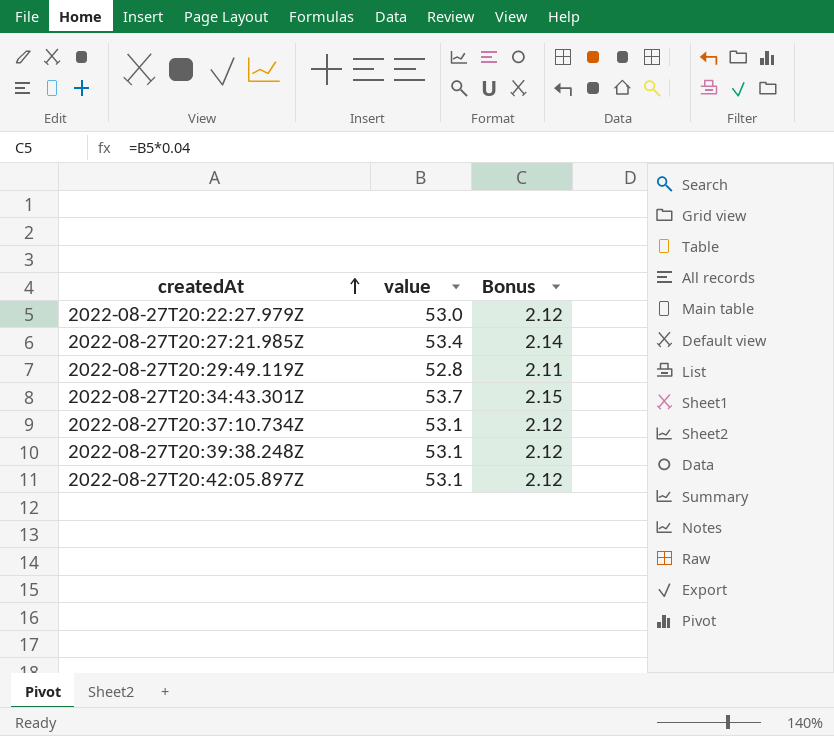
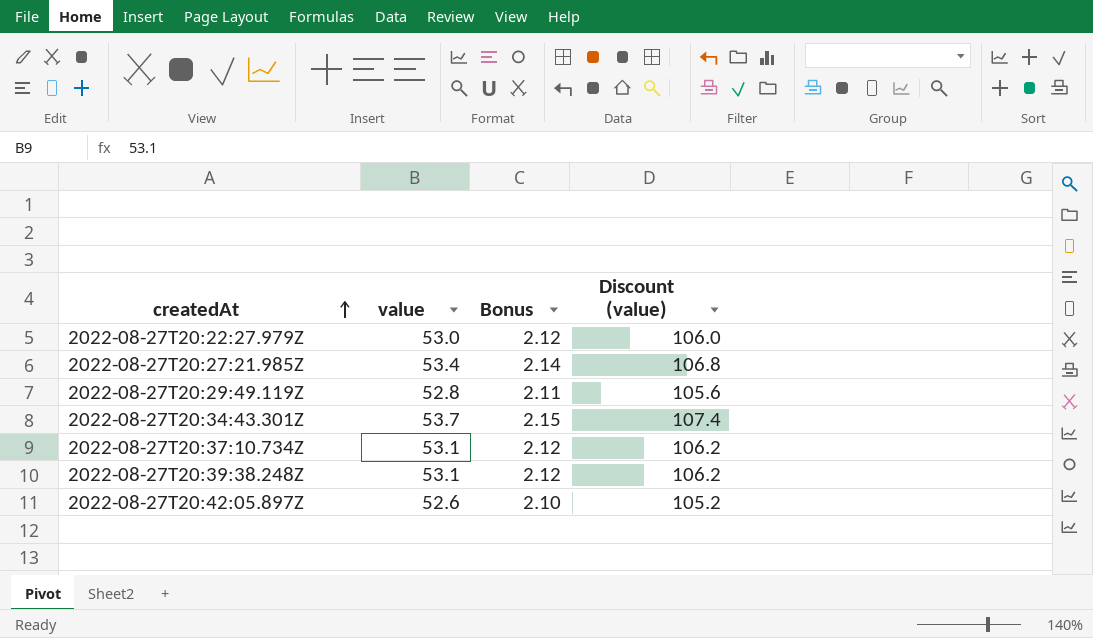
column Discount (value) | formula: none -> [value] * 2
2022-08-27T20:42:05.897Z | value: 53.1 -> 52.6
2022-08-27T20:42:05.897Z | Bonus: 2.12 -> 2.10

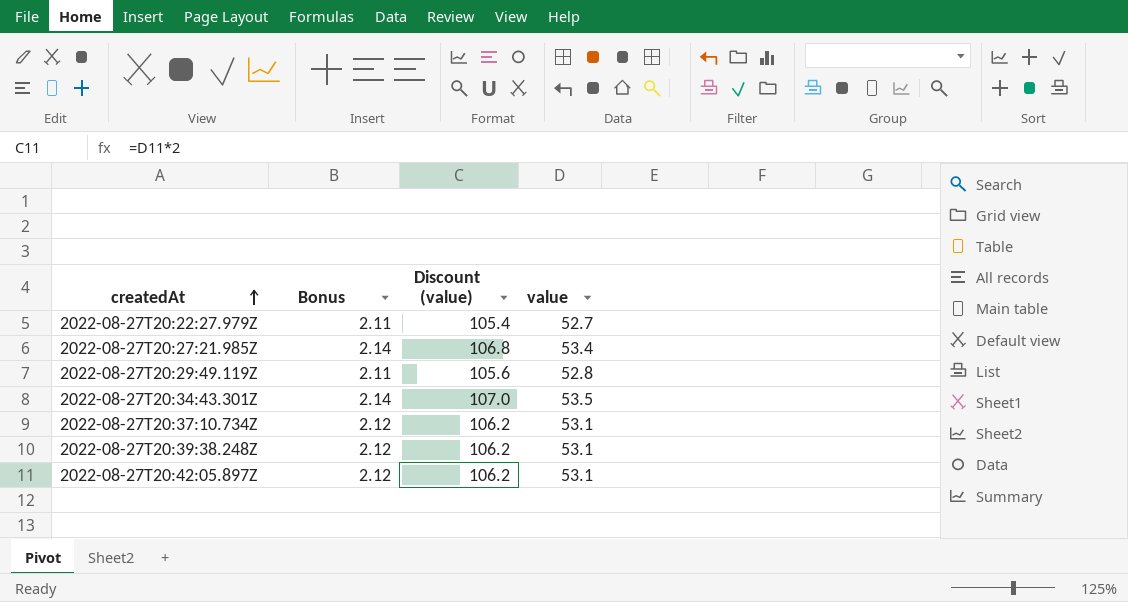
column value | position: 2 -> 4
2022-08-27T20:22:27.979Z | Bonus: 2.12 -> 2.11
2022-08-27T20:22:27.979Z | Discount (value): 106.0 -> 105.4
2022-08-27T20:22:27.979Z | value: 53.0 -> 52.7
2022-08-27T20:34:43.301Z | Bonus: 2.15 -> 2.14
2022-08-27T20:34:43.301Z | Discount (value): 107.4 -> 107.0
2022-08-27T20:34:43.301Z | value: 53.7 -> 53.5
2022-08-27T20:42:05.897Z | Bonus: 2.10 -> 2.12
2022-08-27T20:42:05.897Z | Discount (value): 105.2 -> 106.2
2022-08-27T20:42:05.897Z | value: 52.6 -> 53.1

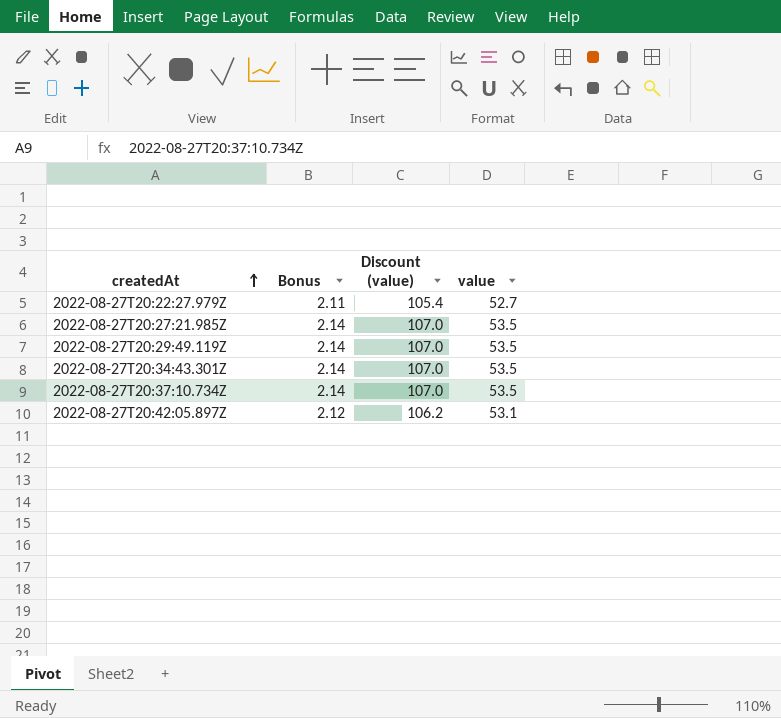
row 2022-08-27T20:39:38.248Z: 2.12 | 106.2 | 53.1 -> none
2022-08-27T20:27:21.985Z | Discount (value): 106.8 -> 107.0
2022-08-27T20:27:21.985Z | value: 53.4 -> 53.5
2022-08-27T20:29:49.119Z | Bonus: 2.11 -> 2.14
2022-08-27T20:29:49.119Z | Discount (value): 105.6 -> 107.0
2022-08-27T20:29:49.119Z | value: 52.8 -> 53.5
2022-08-27T20:37:10.734Z | Bonus: 2.12 -> 2.14
2022-08-27T20:37:10.734Z | Discount (value): 106.2 -> 107.0
2022-08-27T20:37:10.734Z | value: 53.1 -> 53.5

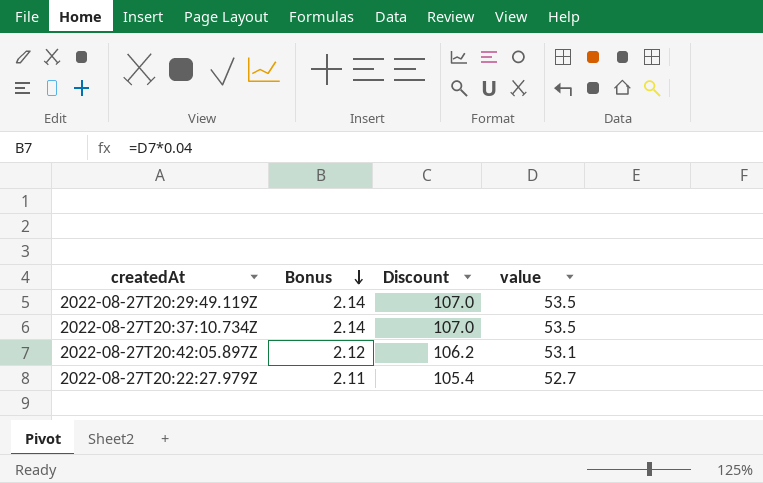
row order: createdAt ascending -> Bonus descending
column name: Discount (value) -> Discount
row 2022-08-27T20:27:21.985Z: 2.14 | 107.0 | 53.5 -> none
row 2022-08-27T20:34:43.301Z: 2.14 | 107.0 | 53.5 -> none

